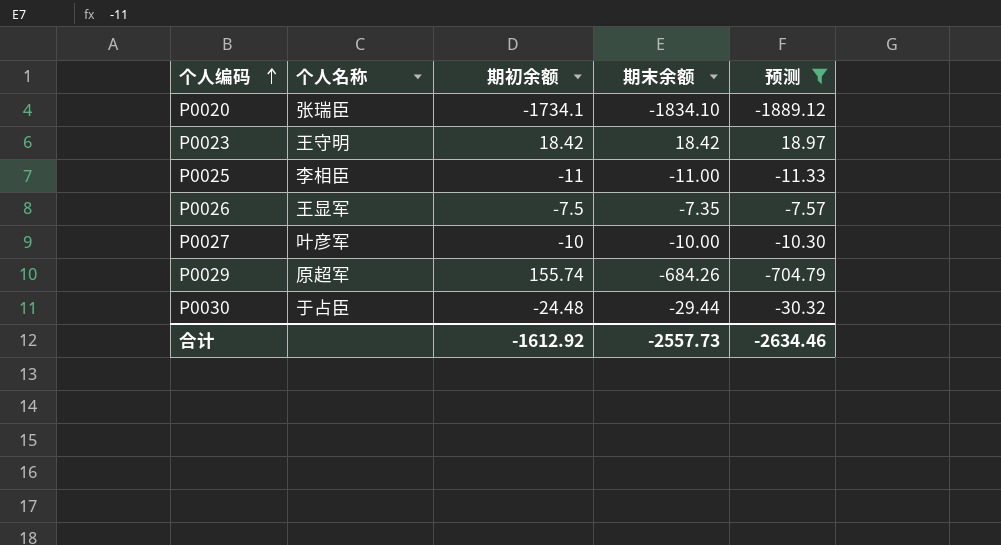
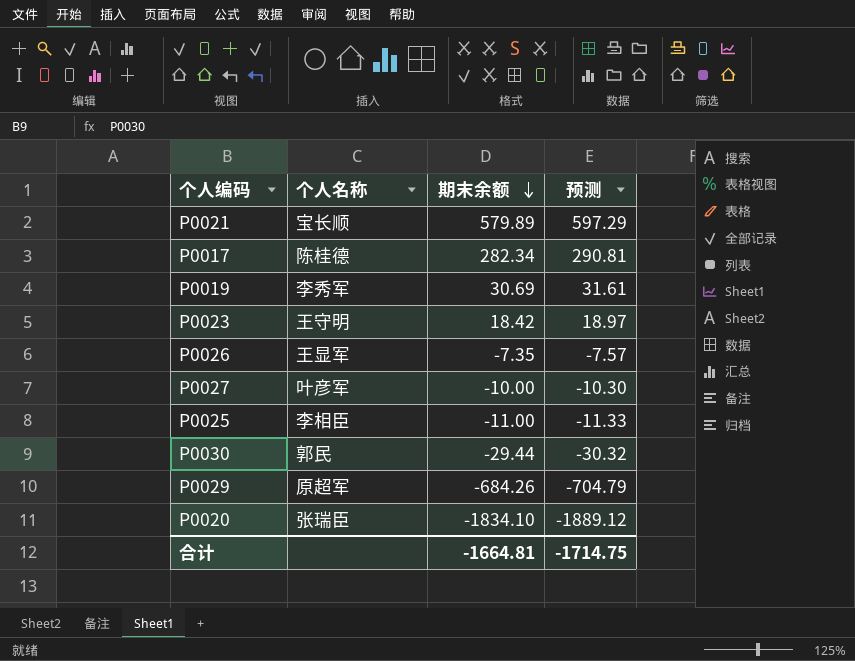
filter: 预测 <= 18.97 -> none
row order: 个人编码 ascending -> 期末余额 descending
column 期初余额 | position: 3 -> none
P0030 | 个人名称: 于占臣 -> 郭民
合计 | 期末余额: -2557.73 -> -1664.81
合计 | 预测: -2634.46 -> -1714.75

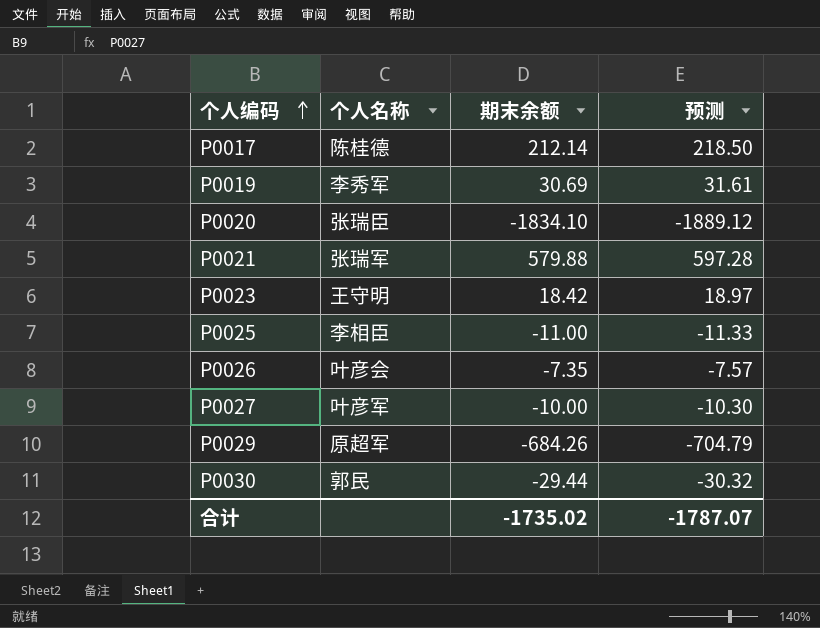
row order: 期末余额 descending -> 个人编码 ascending
P0017 | 期末余额: 282.34 -> 212.14
P0017 | 预测: 290.81 -> 218.50
P0021 | 个人名称: 宝长顺 -> 张瑞军
P0021 | 期末余额: 579.89 -> 579.88
P0021 | 预测: 597.29 -> 597.28
P0026 | 个人名称: 王显军 -> 叶彦会
合计 | 期末余额: -1664.81 -> -1735.02
合计 | 预测: -1714.75 -> -1787.07

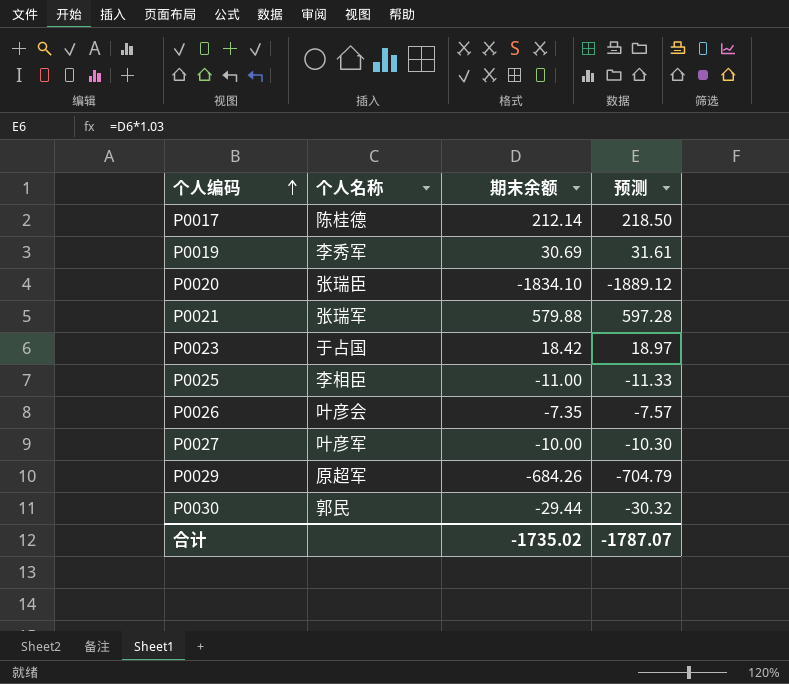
P0023 | 个人名称: 王守明 -> 于占国

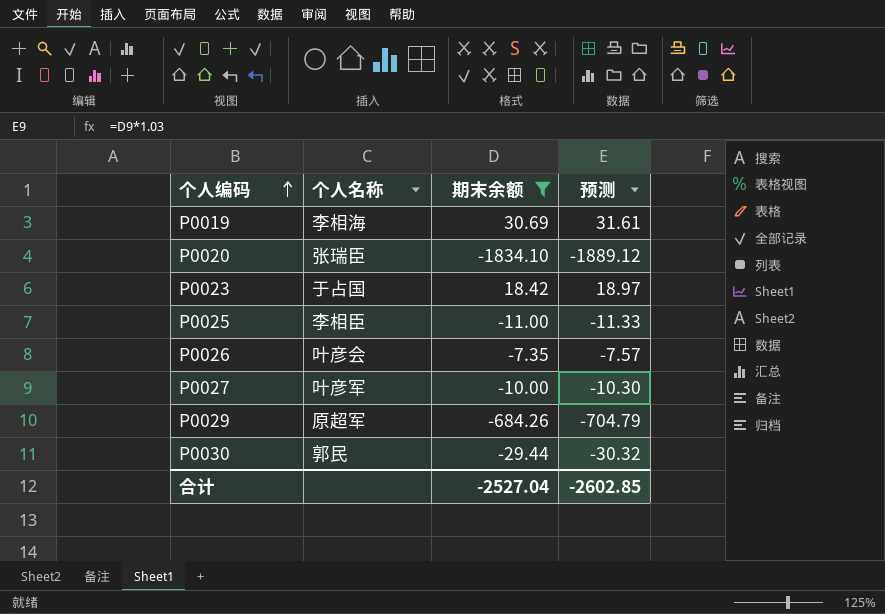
filter: none -> 期末余额 <= 30.69
P0019 | 个人名称: 李秀军 -> 李相海
合计 | 期末余额: -1735.02 -> -2527.04
合计 | 预测: -1787.07 -> -2602.85

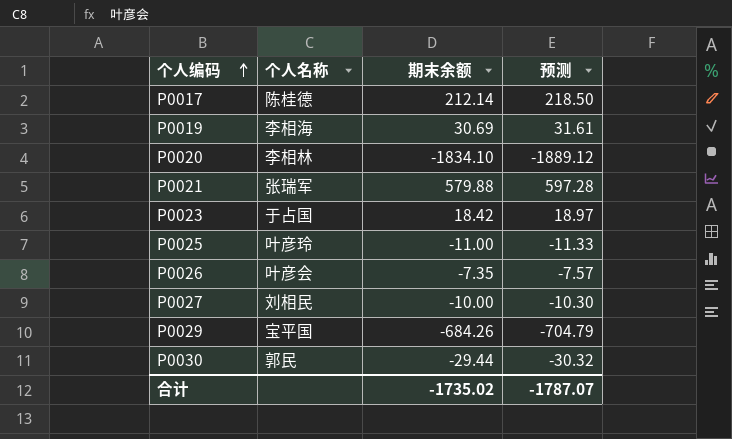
filter: 期末余额 <= 30.69 -> none
P0020 | 个人名称: 张瑞臣 -> 李相林
P0025 | 个人名称: 李相臣 -> 叶彦玲
P0027 | 个人名称: 叶彦军 -> 刘相民
P0029 | 个人名称: 原超军 -> 宝平国
合计 | 期末余额: -2527.04 -> -1735.02
合计 | 预测: -2602.85 -> -1787.07

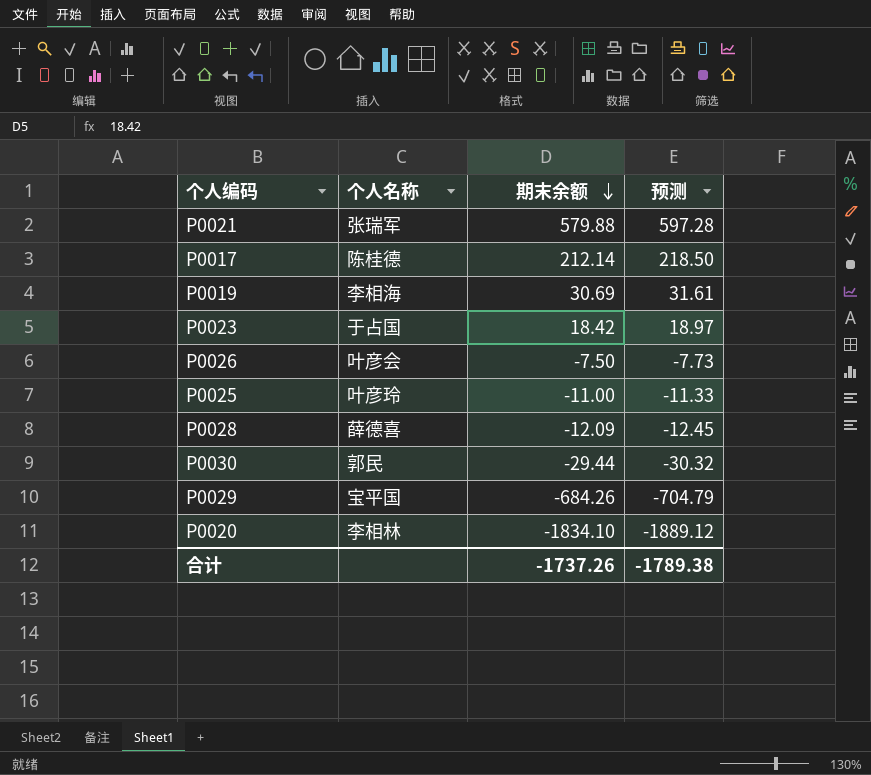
row order: 个人编码 ascending -> 期末余额 descending
row P0027: 刘相民 | -10.00 | -10.30 -> none
P0026 | 期末余额: -7.35 -> -7.50
P0026 | 预测: -7.57 -> -7.73
row P0028: none -> 薛德喜 | -12.09 | -12.45
合计 | 期末余额: -1735.02 -> -1737.26
合计 | 预测: -1787.07 -> -1789.38

